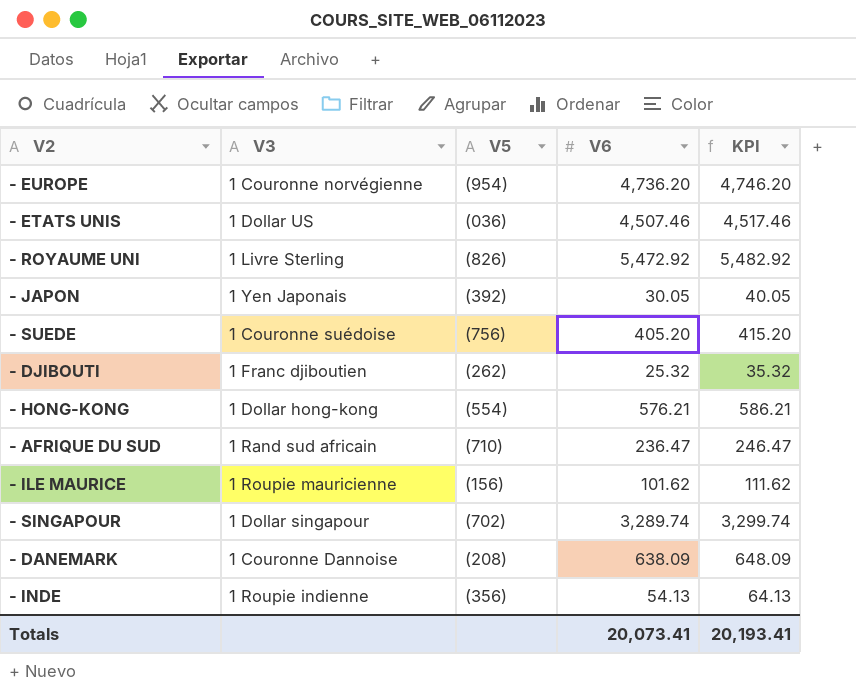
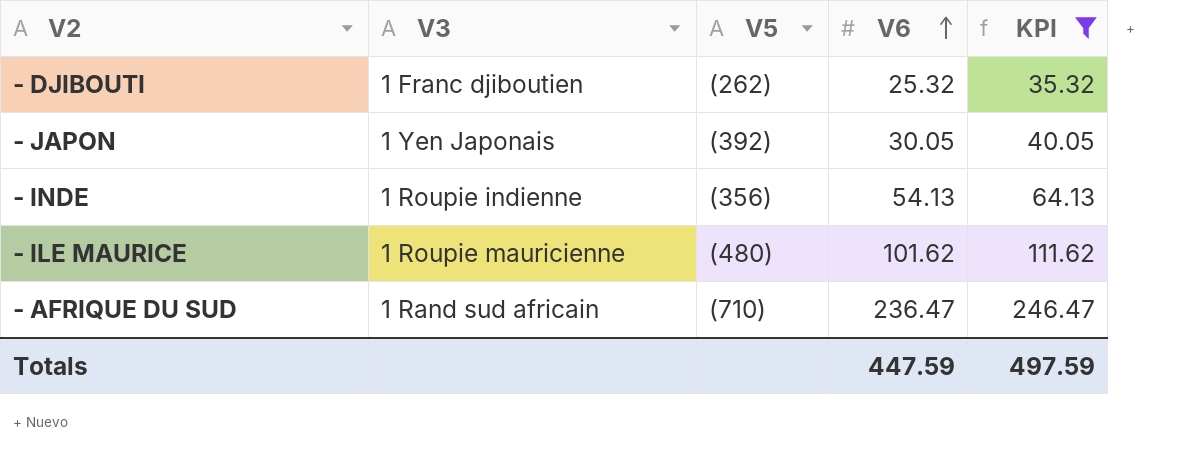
filter: none -> KPI <= 246.47
row order: none -> V6 ascending
- ILE MAURICE | V5: (156) -> (480)
Totals | V6: 20,073.41 -> 447.59
Totals | KPI: 20,193.41 -> 497.59

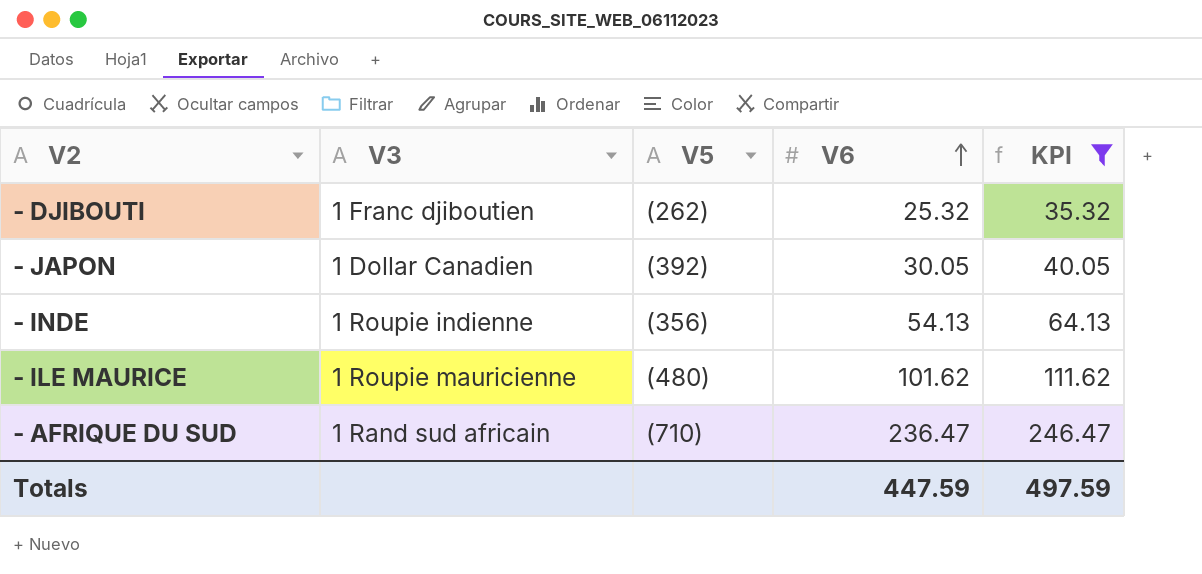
- JAPON | V3: 1 Yen Japonais -> 1 Dollar Canadien

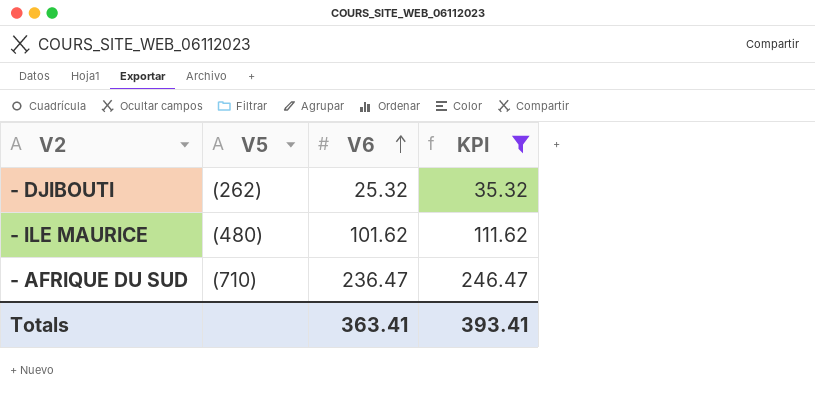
column V3 | position: 2 -> none
row - JAPON: 1 Dollar Canadien | (392) | 30.05 | 40.05 -> none
row - INDE: 1 Roupie indienne | (356) | 54.13 | 64.13 -> none
Totals | V6: 447.59 -> 363.41
Totals | KPI: 497.59 -> 393.41

